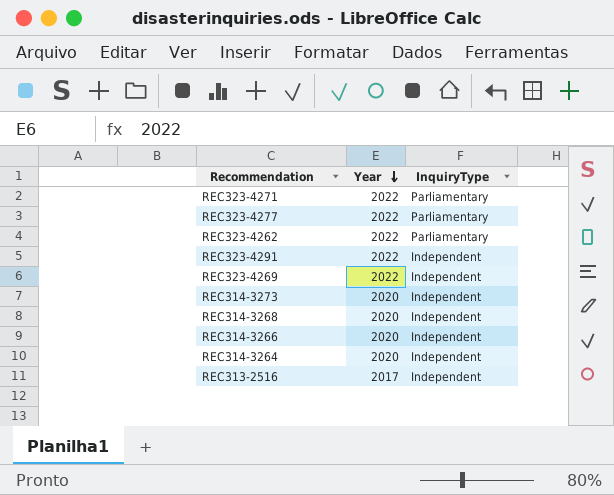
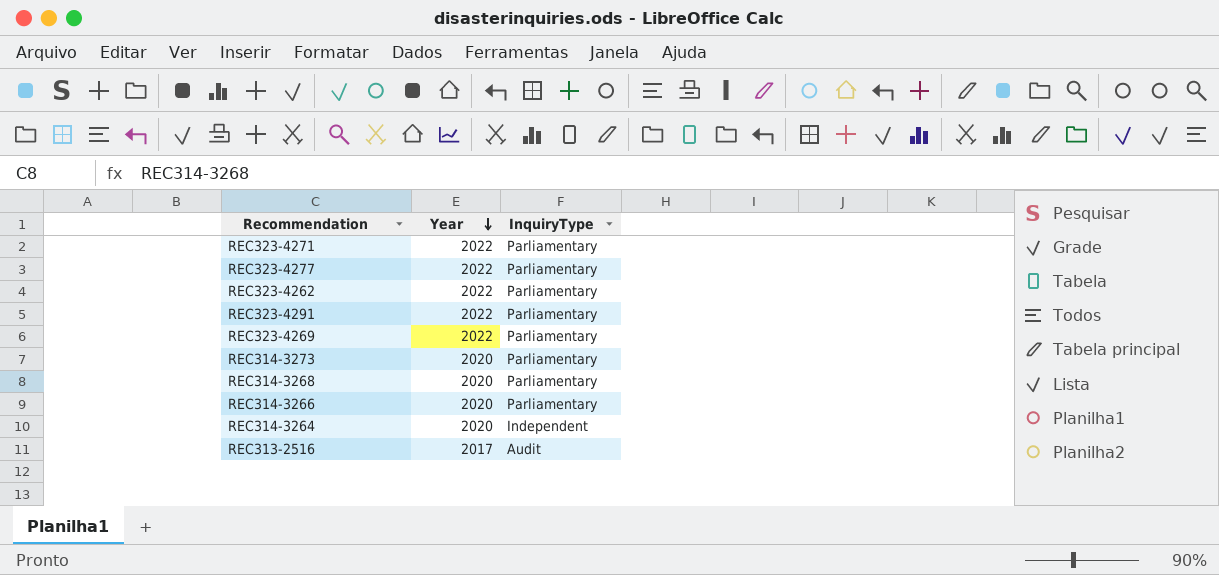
REC323-4291 | InquiryType: Independent -> Parliamentary
REC323-4269 | InquiryType: Independent -> Parliamentary
REC314-3273 | InquiryType: Independent -> Parliamentary
REC314-3268 | InquiryType: Independent -> Parliamentary
REC314-3266 | InquiryType: Independent -> Parliamentary
REC313-2516 | InquiryType: Independent -> Audit

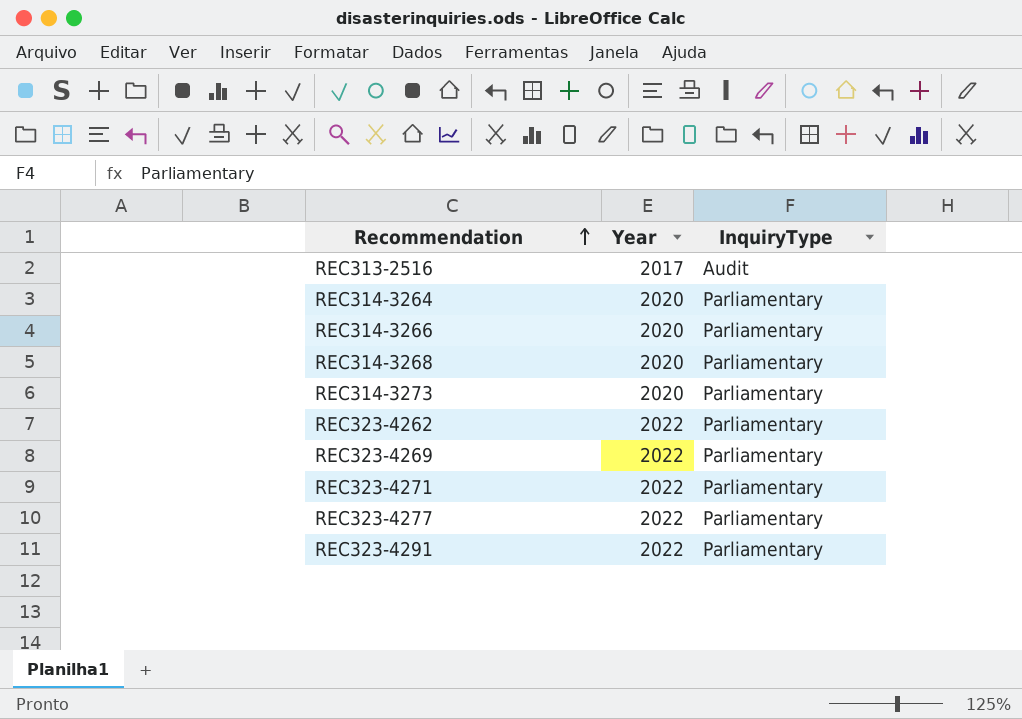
row order: Year descending -> Recommendation ascending
REC314-3264 | InquiryType: Independent -> Parliamentary

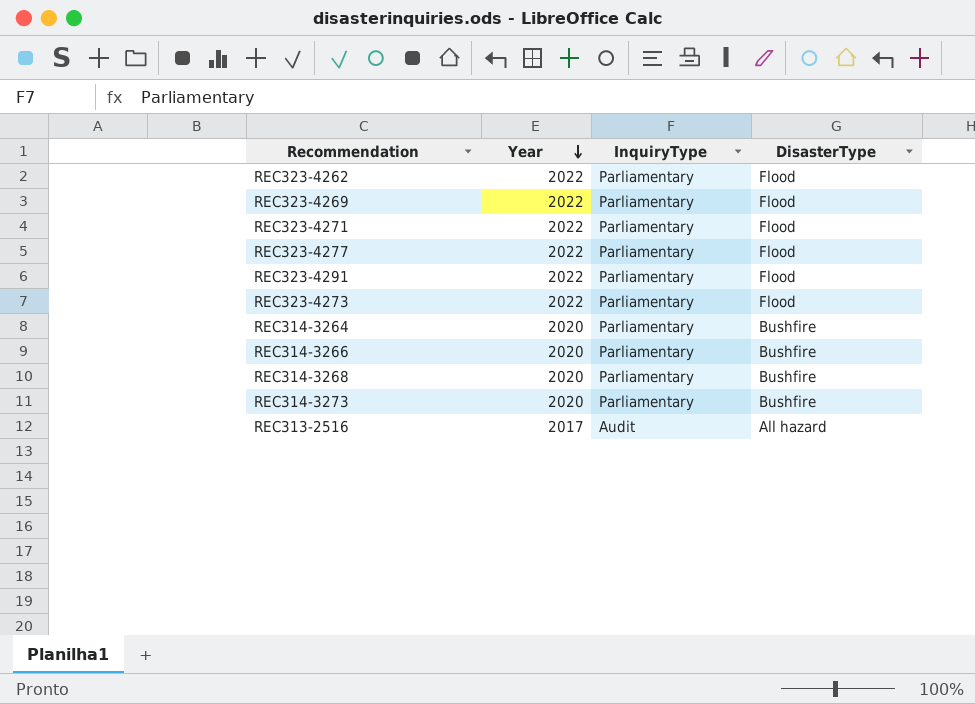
row order: Recommendation ascending -> Year descending
column DisasterType | position: none -> 4
row REC323-4273: none -> 2022 | Parliamentary | Flood

